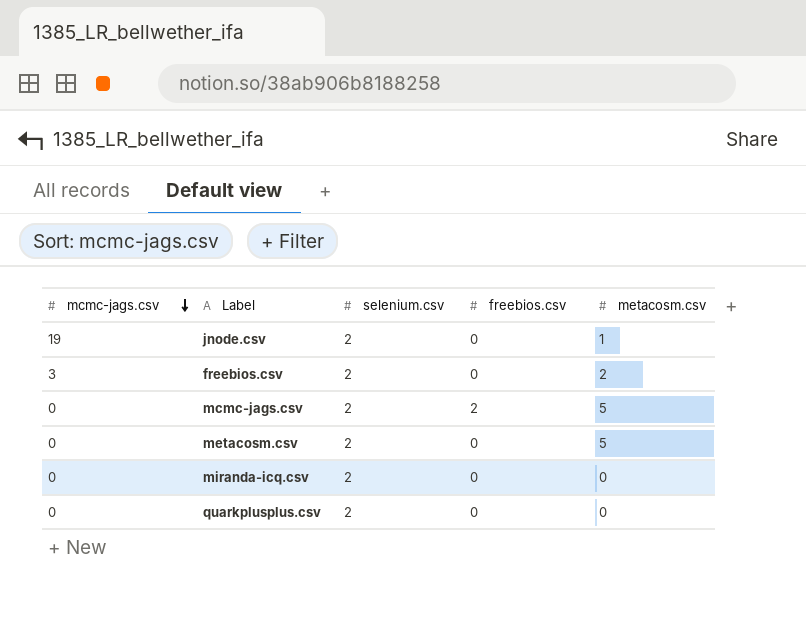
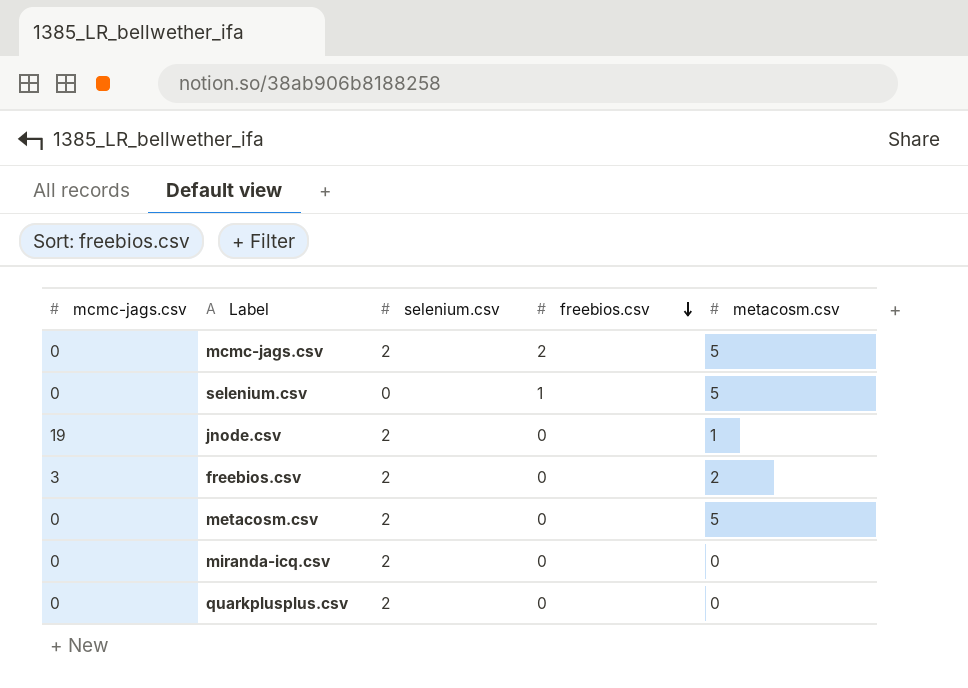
row order: mcmc-jags.csv descending -> freebios.csv descending
row selenium.csv: none -> 0 | 0 | 1 | 5

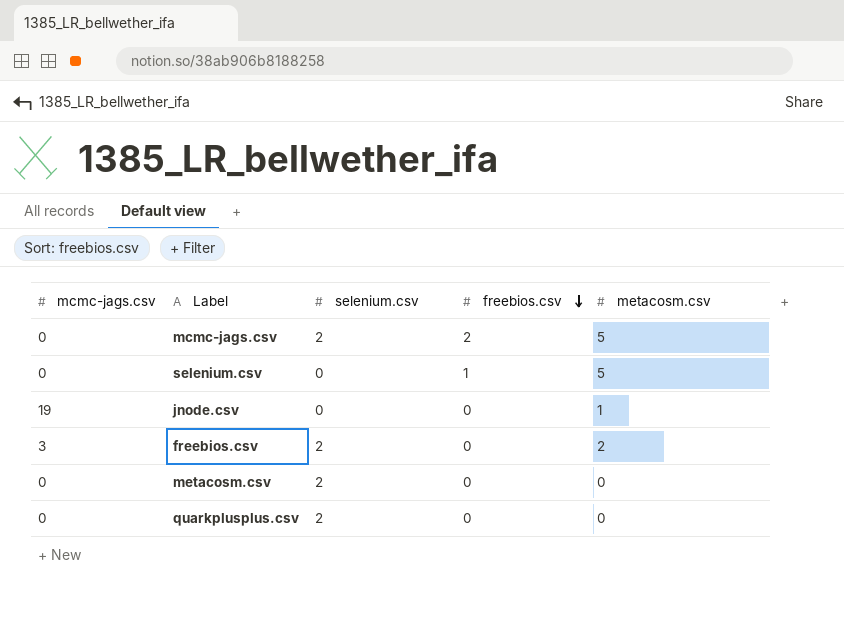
row miranda-icq.csv: 0 | 2 | 0 | 0 -> none
jnode.csv | selenium.csv: 2 -> 0
metacosm.csv | metacosm.csv: 5 -> 0

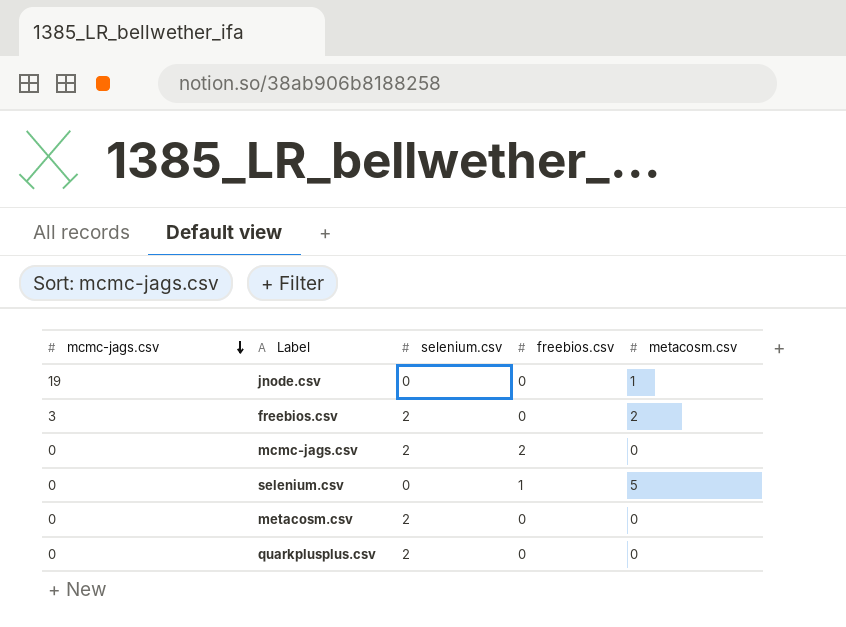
row order: freebios.csv descending -> mcmc-jags.csv descending
mcmc-jags.csv | metacosm.csv: 5 -> 0

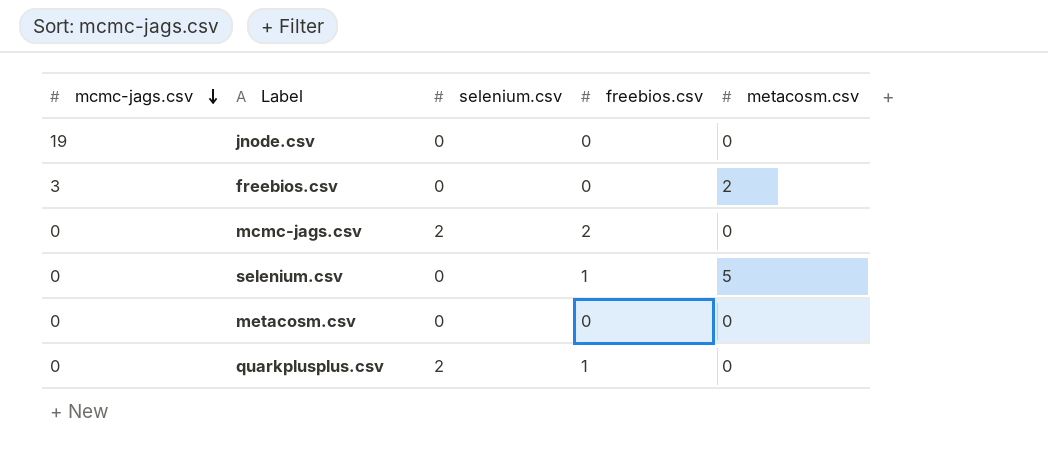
jnode.csv | metacosm.csv: 1 -> 0
freebios.csv | selenium.csv: 2 -> 0
metacosm.csv | selenium.csv: 2 -> 0
quarkplusplus.csv | freebios.csv: 0 -> 1

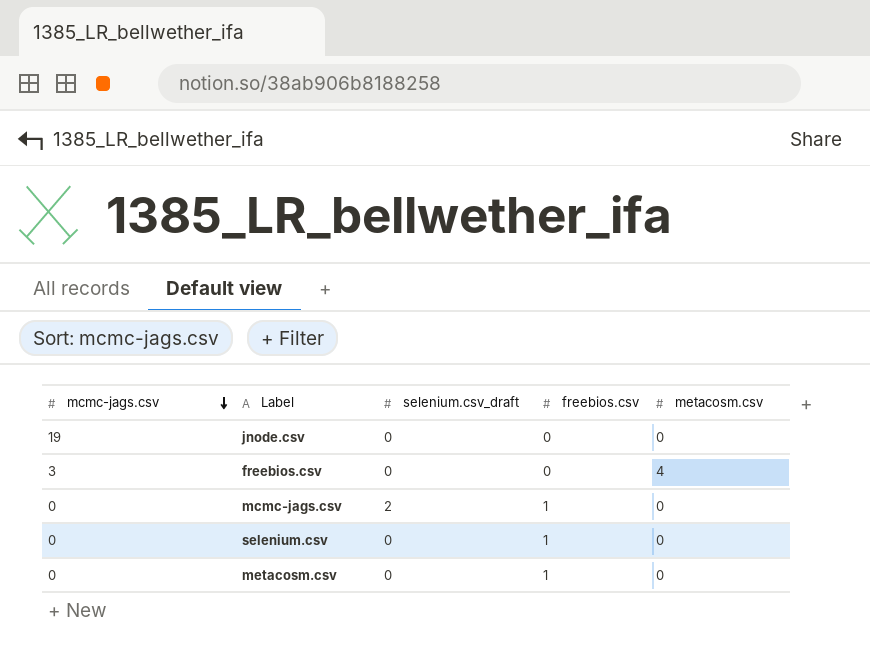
column name: selenium.csv -> selenium.csv_draft
row quarkplusplus.csv: 0 | 2 | 1 | 0 -> none
freebios.csv | metacosm.csv: 2 -> 4
mcmc-jags.csv | freebios.csv: 2 -> 1
selenium.csv | metacosm.csv: 5 -> 0
metacosm.csv | freebios.csv: 0 -> 1

